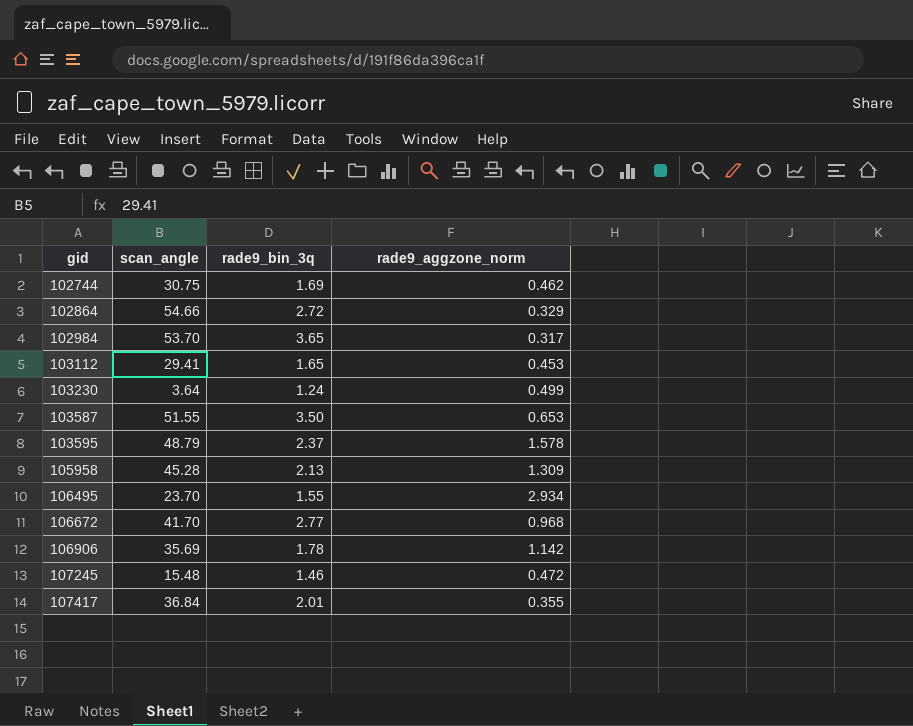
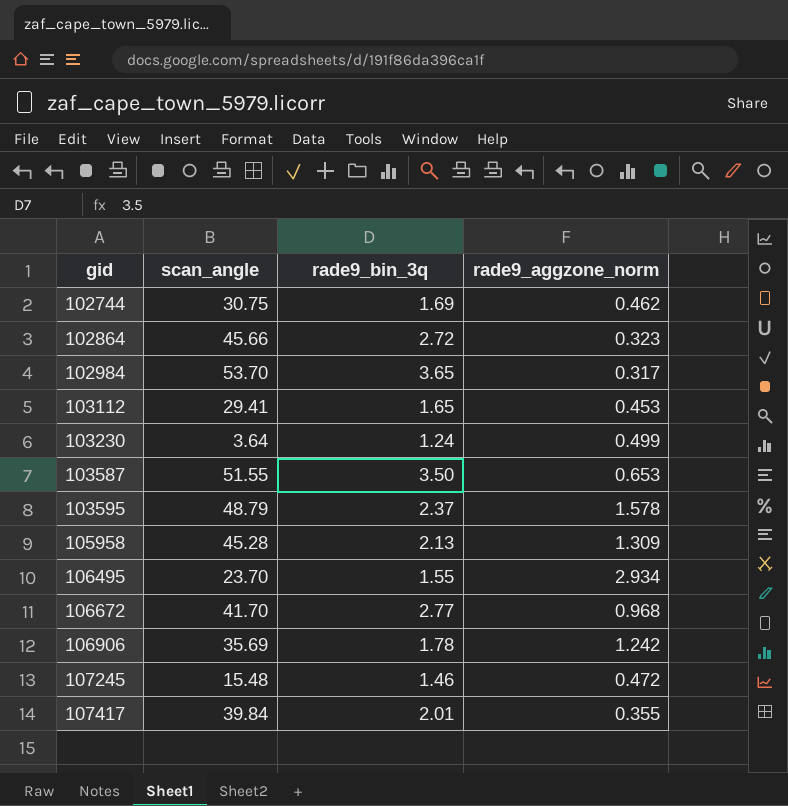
102864 | scan_angle: 54.66 -> 45.66
102864 | rade9_aggzone_norm: 0.329 -> 0.323
106906 | rade9_aggzone_norm: 1.142 -> 1.242
107417 | scan_angle: 36.84 -> 39.84

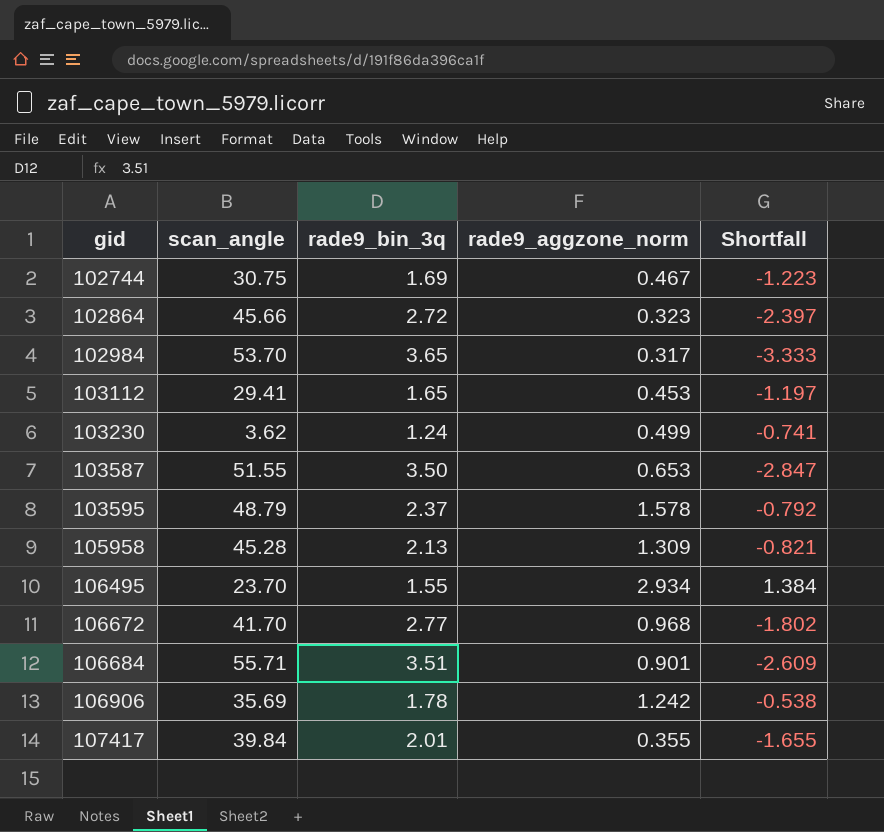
column Shortfall | formula: none -> [rade9_aggzone_norm] - [rade9_bin_3q]
row 107245: 15.48 | 1.46 | 0.472 -> none
102744 | rade9_aggzone_norm: 0.462 -> 0.467
103230 | scan_angle: 3.64 -> 3.62
row 106684: none -> 55.71 | 3.51 | 0.901 | -2.609

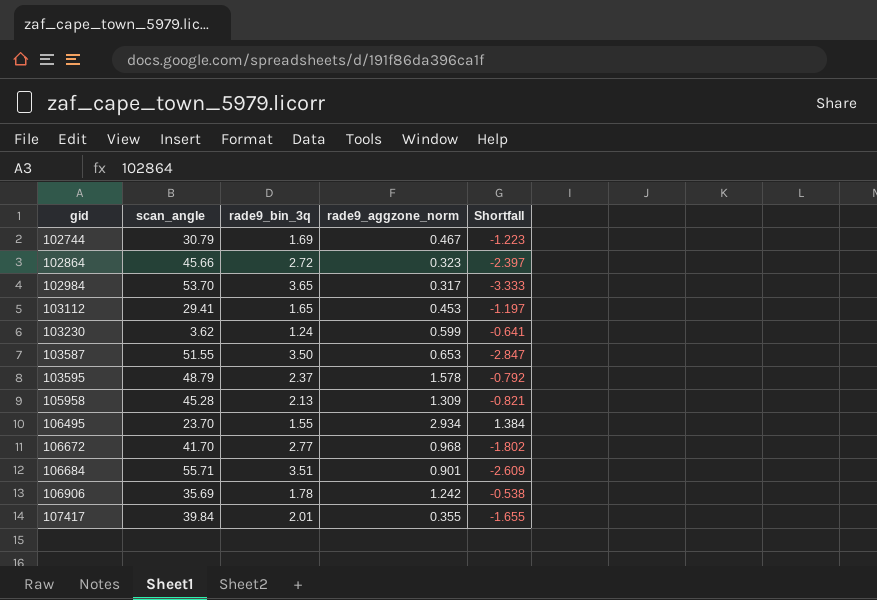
102744 | scan_angle: 30.75 -> 30.79
103230 | rade9_aggzone_norm: 0.499 -> 0.599
103230 | Shortfall: -0.741 -> -0.641

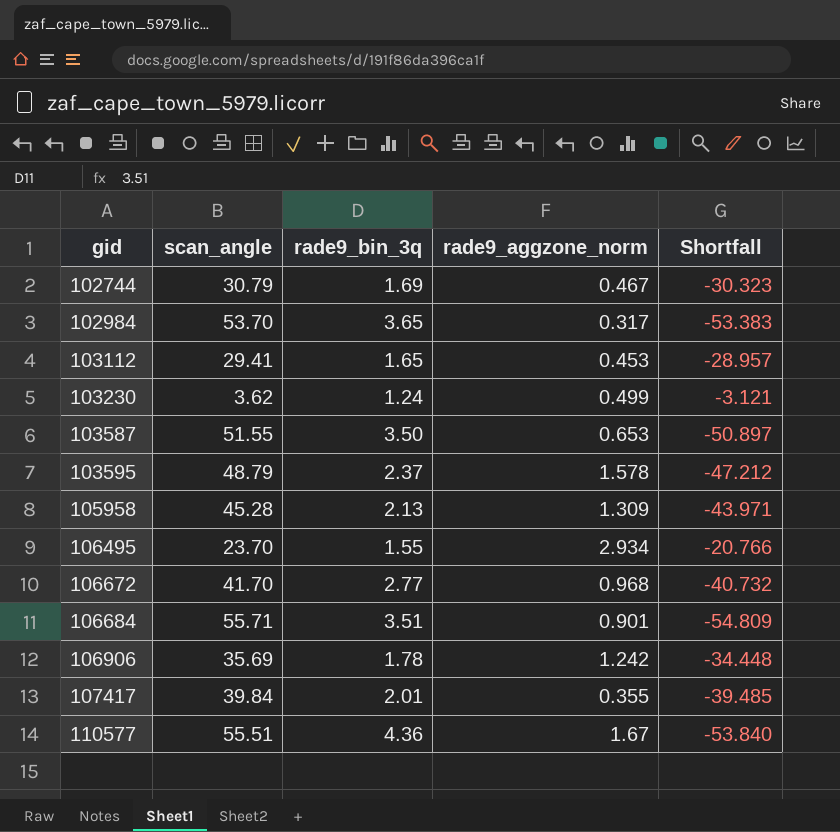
column Shortfall | formula: [rade9_aggzone_norm] - [rade9_bin_3q] -> [rade9_aggzone_norm] - [scan_angle]
row 102864: 45.66 | 2.72 | 0.323 | -2.397 -> none
103230 | rade9_aggzone_norm: 0.599 -> 0.499
row 110577: none -> 55.51 | 4.36 | 1.67 | -53.840

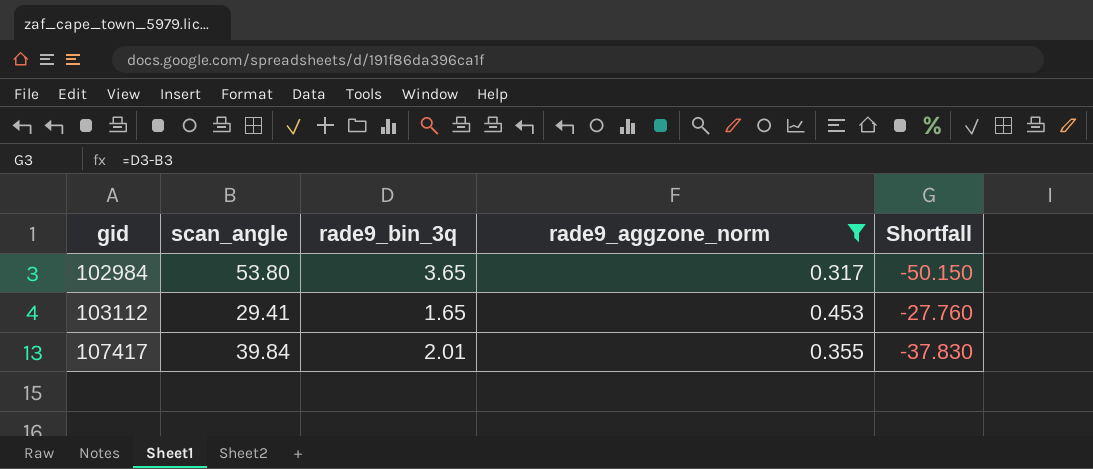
filter: none -> rade9_aggzone_norm <= 0.453
column Shortfall | formula: [rade9_aggzone_norm] - [scan_angle] -> [rade9_bin_3q] - [scan_angle]
102984 | scan_angle: 53.70 -> 53.80

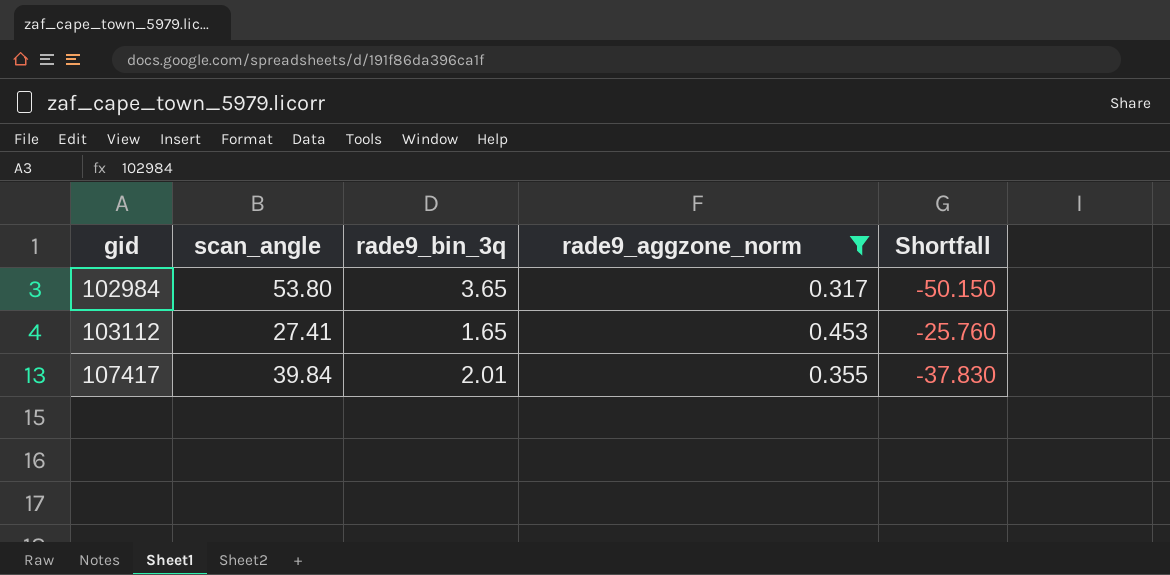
103112 | scan_angle: 29.41 -> 27.41
103112 | Shortfall: -27.760 -> -25.760

